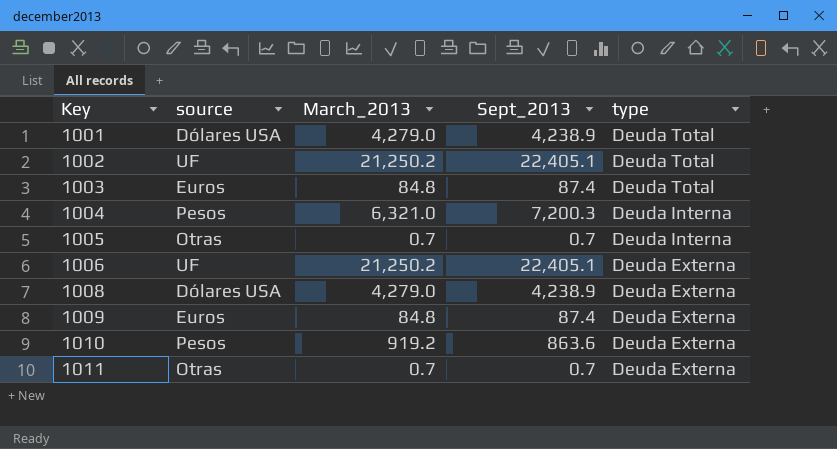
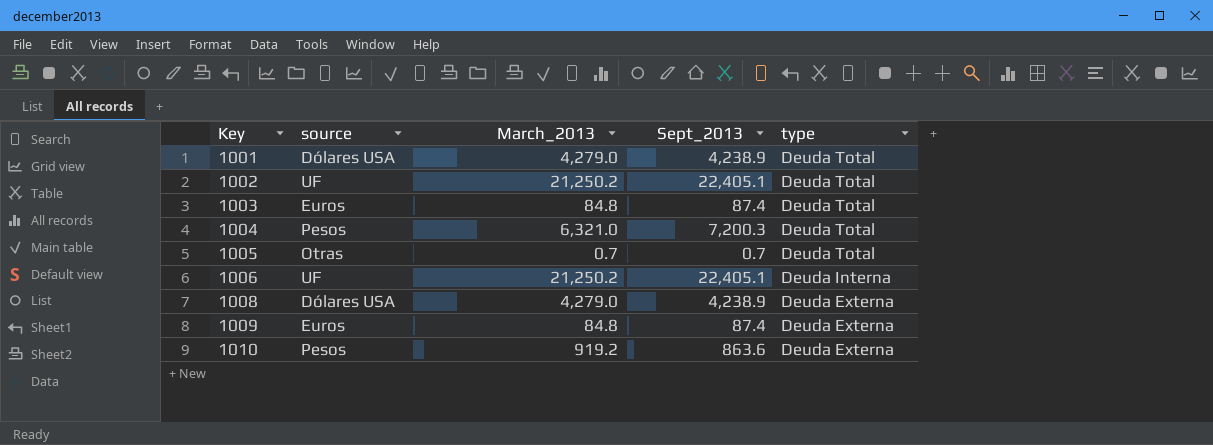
row 1011: Otras | 0.7 | 0.7 | Deuda Externa -> none
1004 | type: Deuda Interna -> Deuda Total
1005 | type: Deuda Interna -> Deuda Total
1006 | type: Deuda Externa -> Deuda Interna

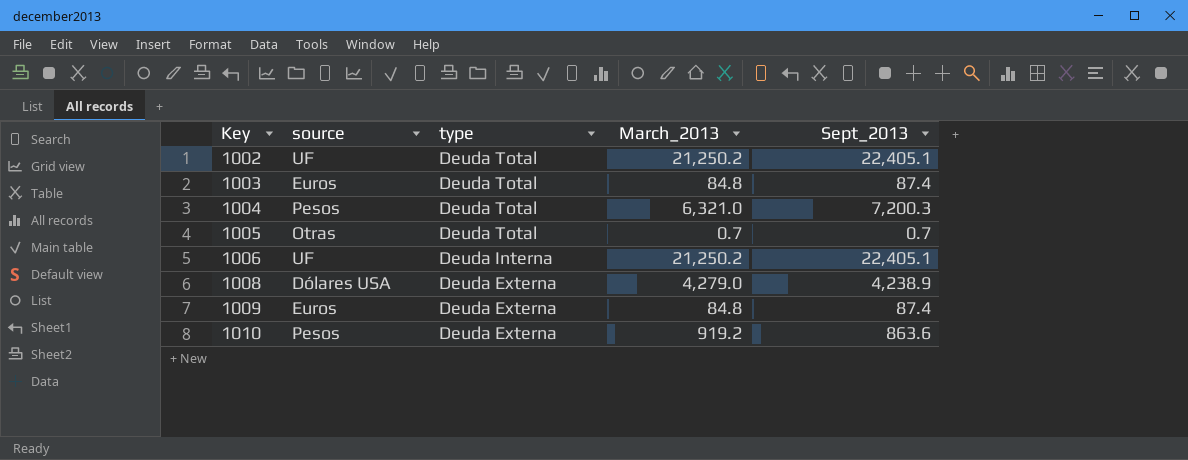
column type | position: 5 -> 3
row 1001: Dólares USA | 4,279.0 | 4,238.9 | Deuda Total -> none

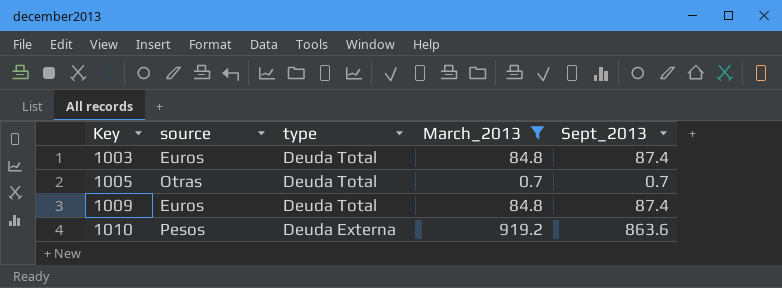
filter: none -> March_2013 <= 919.2
1009 | type: Deuda Externa -> Deuda Total

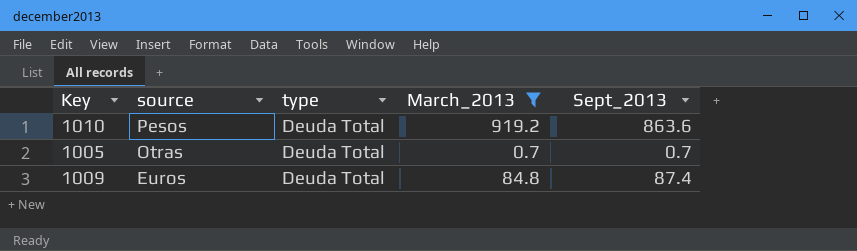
row order: Key ascending -> source descending
row 1003: Euros | Deuda Total | 84.8 | 87.4 -> none
1010 | type: Deuda Externa -> Deuda Total

